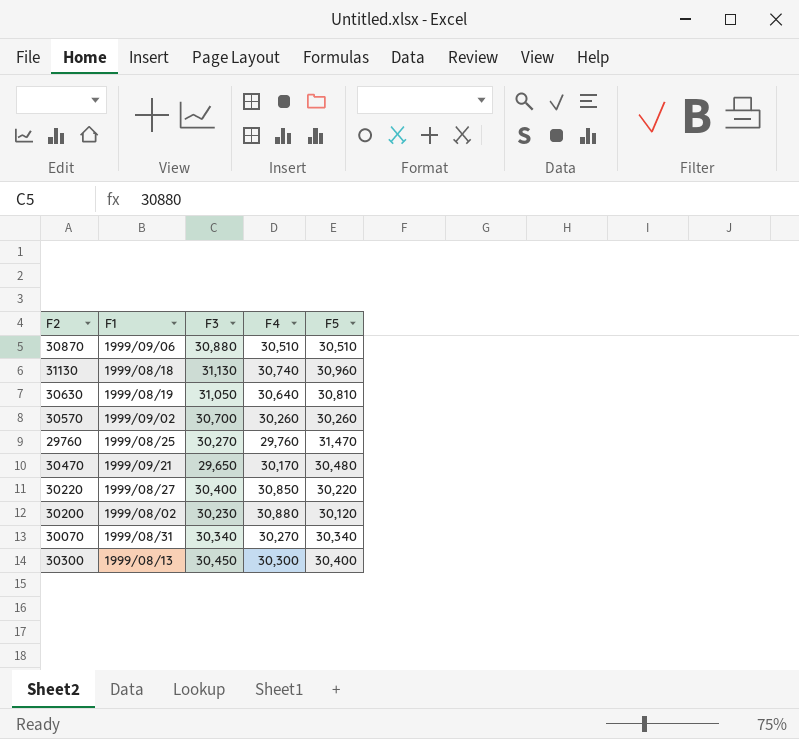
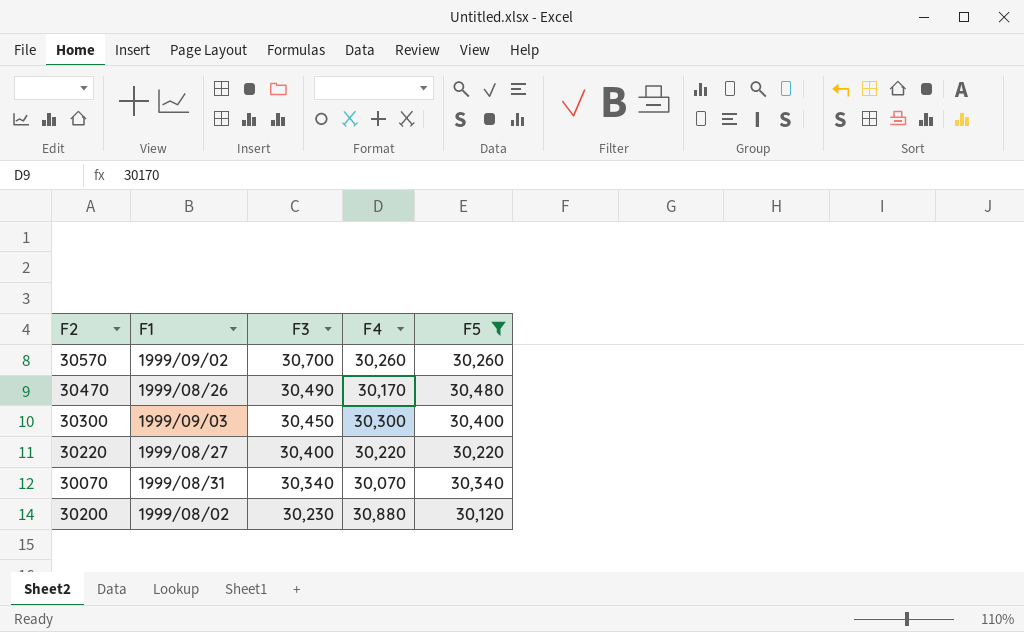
filter: none -> F5 <= 30,480
row order: none -> F3 descending
30470 | F1: 1999/09/21 -> 1999/08/26
30470 | F3: 29,650 -> 30,490
30300 | F1: 1999/08/13 -> 1999/09/03
30220 | F4: 30,850 -> 30,220
30070 | F4: 30,270 -> 30,070

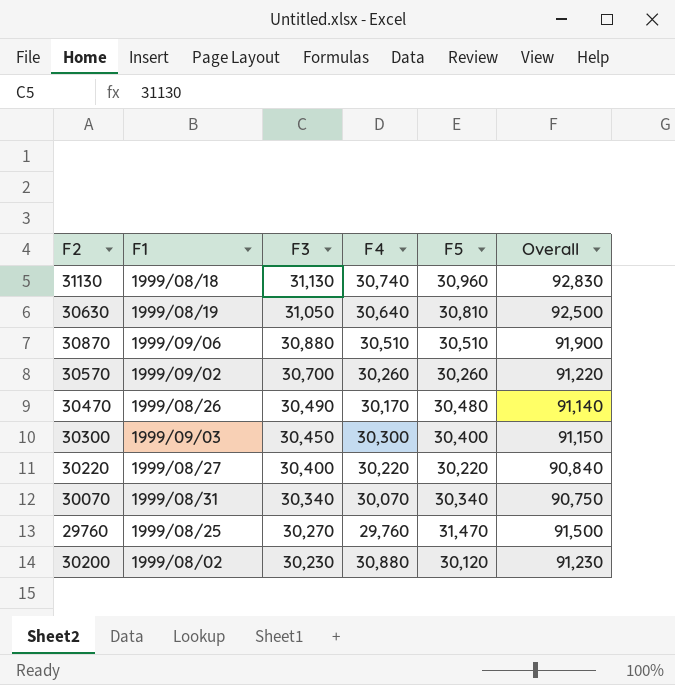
filter: F5 <= 30,480 -> none
column Overall | formula: none -> [F3] + [F4] + [F5]

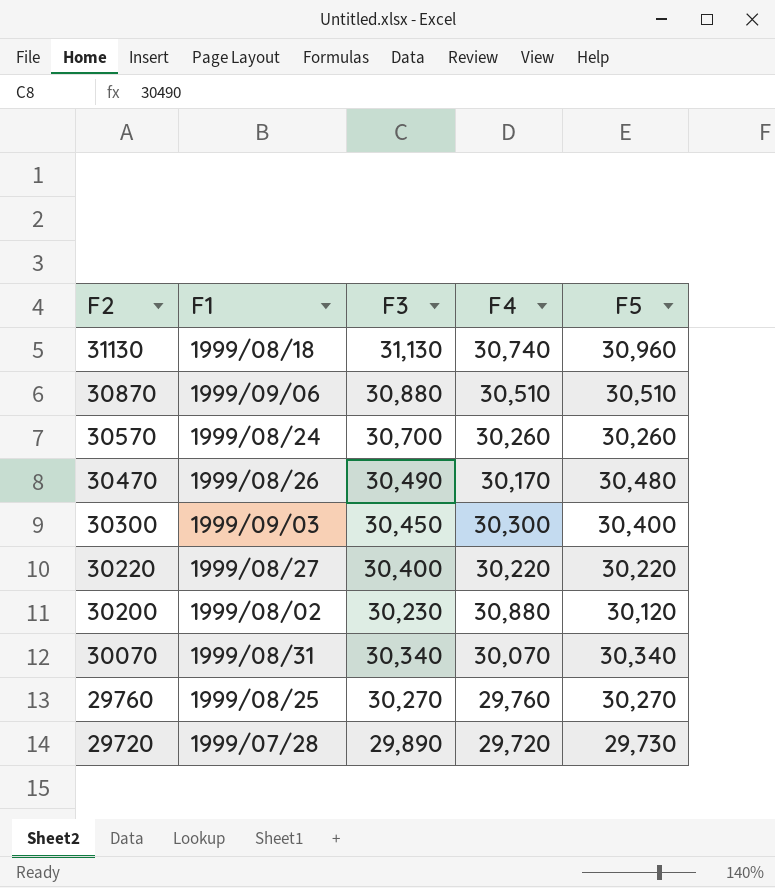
row order: F3 descending -> F2 descending
column Overall | formula: [F3] + [F4] + [F5] -> none
row 30630: 1999/08/19 | 31,050 | 30,640 | 30,810 | 92,500 -> none
30570 | F1: 1999/09/02 -> 1999/08/24
29760 | F5: 31,470 -> 30,270
row 29720: none -> 1999/07/28 | 29,890 | 29,720 | 29,730

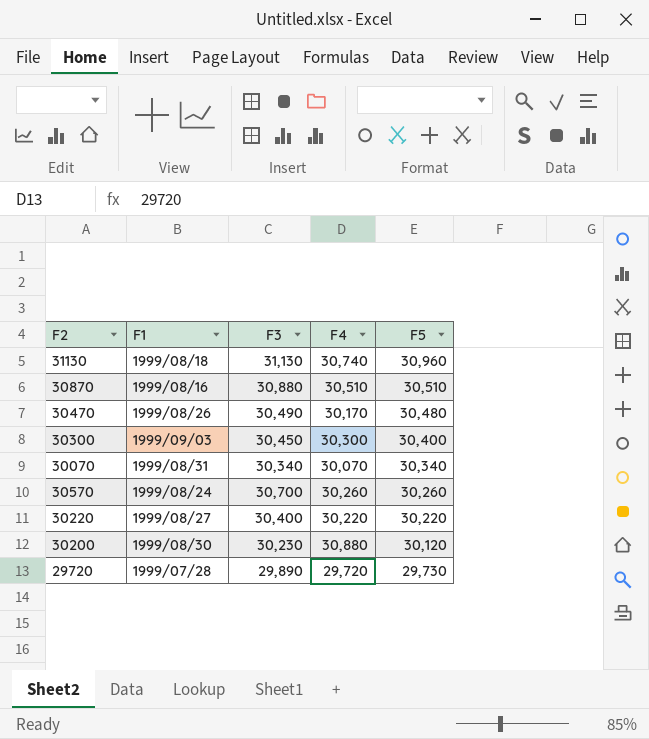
row order: F2 descending -> F5 descending
row 29760: 1999/08/25 | 30,270 | 29,760 | 30,270 -> none
30870 | F1: 1999/09/06 -> 1999/08/16
30200 | F1: 1999/08/02 -> 1999/08/30

